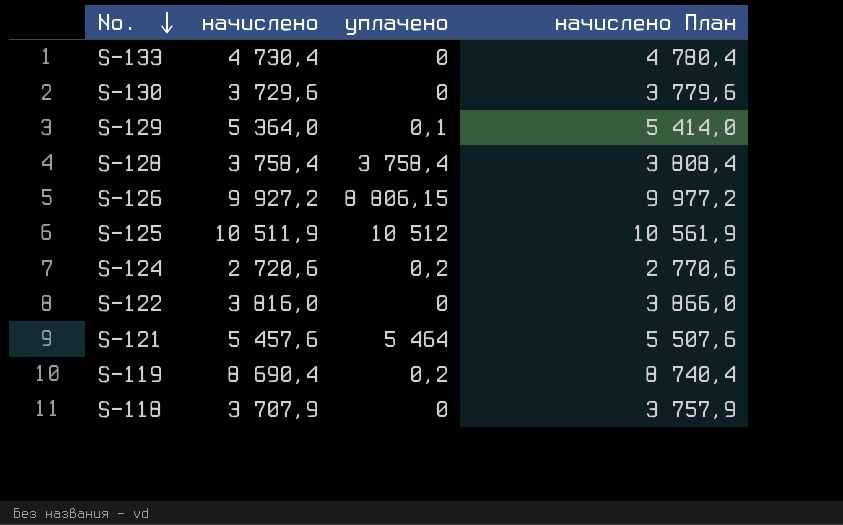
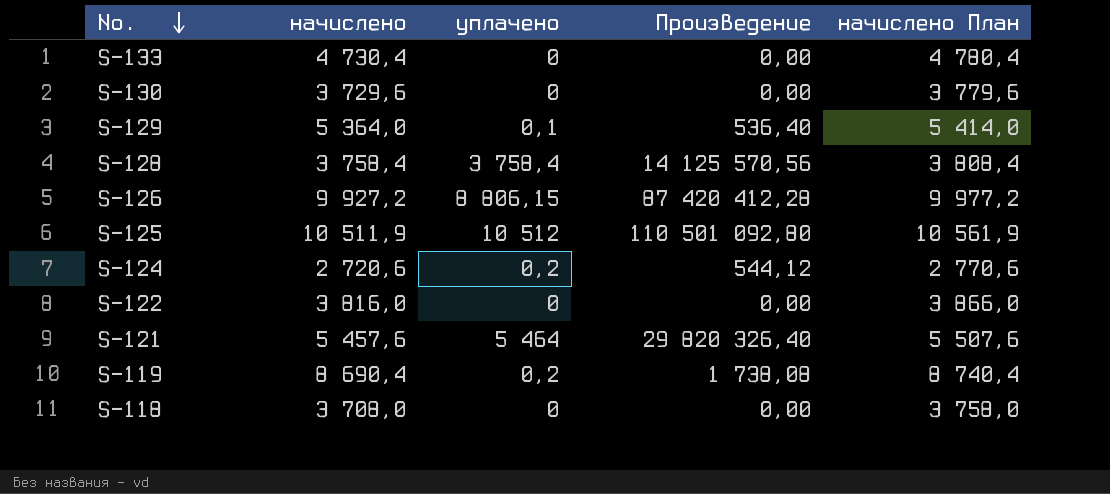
column Произведение | formula: none -> [начислено] * [уплачено]
S-118 | начислено: 3 707,9 -> 3 708,0
S-118 | начислено План: 3 757,9 -> 3 758,0

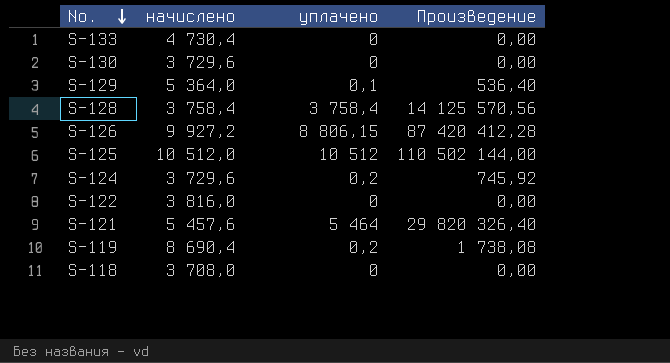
column начислено План | formula: [начислено] + 50 -> none
S-125 | начислено: 10 511,9 -> 10 512,0
S-125 | Произведение: 110 501 092,80 -> 110 502 144,00
S-124 | начислено: 2 720,6 -> 3 729,6
S-124 | Произведение: 544,12 -> 745,92

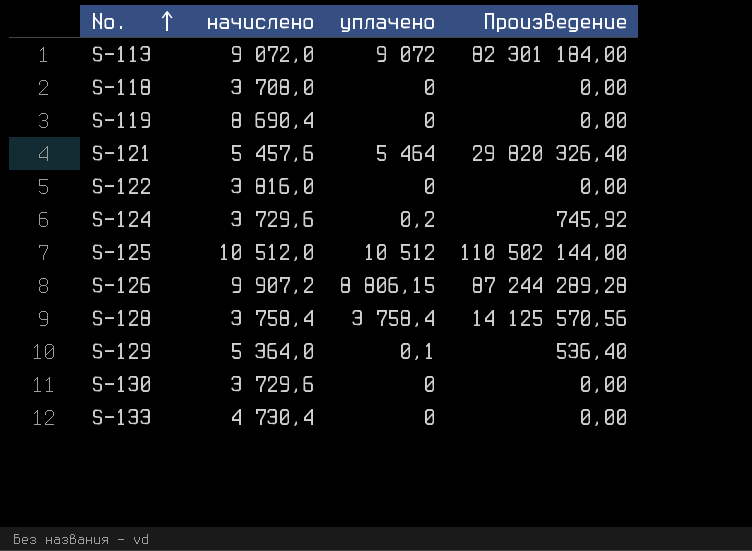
row order: No. descending -> No. ascending
row S-113: none -> 9 072,0 | 9 072 | 82 301 184,00
S-119 | уплачено: 0,2 -> 0
S-119 | Произведение: 1 738,08 -> 0,00
S-126 | начислено: 9 927,2 -> 9 907,2
S-126 | Произведение: 87 420 412,28 -> 87 244 289,28

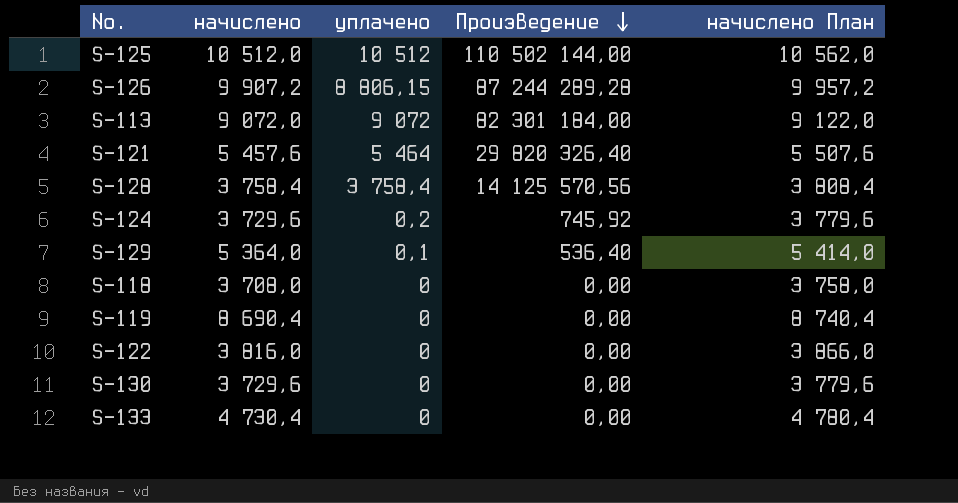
row order: No. ascending -> Произведение descending
column начислено План | formula: none -> [начислено] + 50

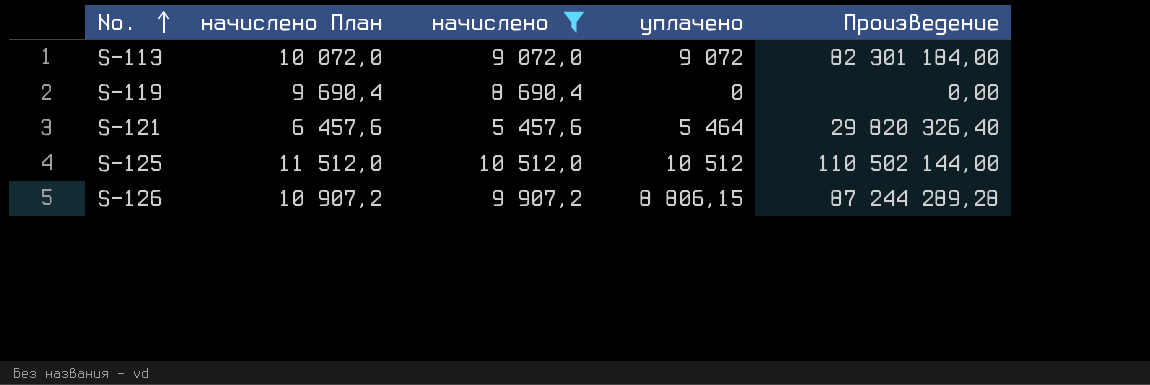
filter: none -> начислено >= 5 457,6
row order: Произведение descending -> No. ascending
column начислено План | formula: [начислено] + 50 -> [начислено] + 1000
column начислено План | position: 5 -> 2

